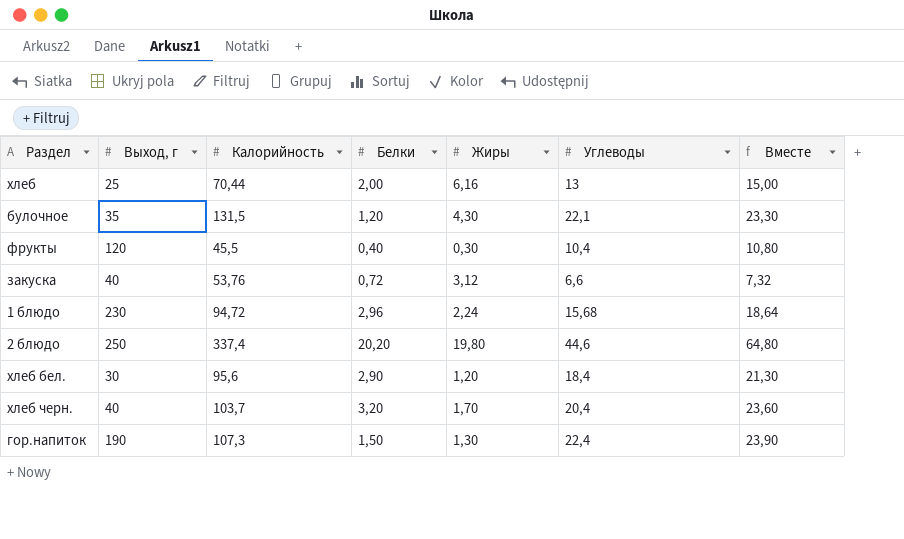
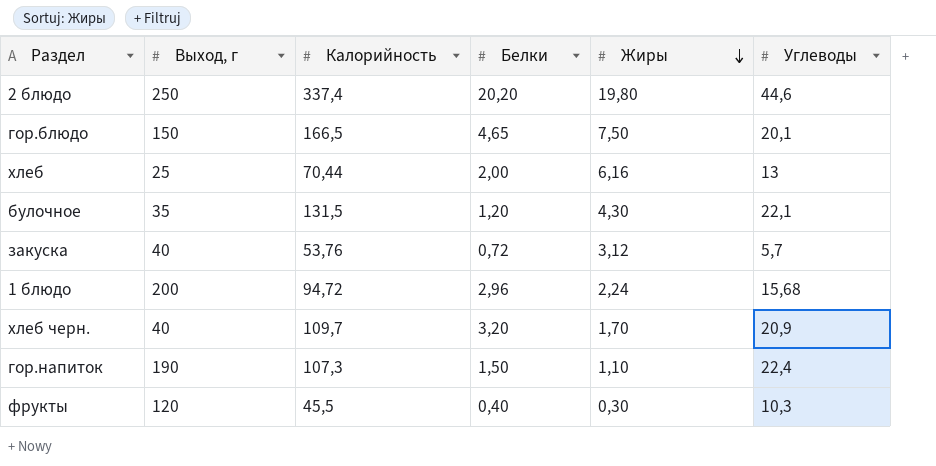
row order: none -> Жиры descending
column Вместе | formula: [Белки] + [Углеводы] -> none
row хлеб бел.: 30 | 95,6 | 2,90 | 1,20 | 18,4 | 21,30 -> none
row гор.блюдо: none -> 150 | 166,5 | 4,65 | 7,50 | 20,1
закуска | Углеводы: 6,6 -> 5,7
1 блюдо | Выход, г: 230 -> 200
хлеб черн. | Калорийность: 103,7 -> 109,7
хлеб черн. | Углеводы: 20,4 -> 20,9
гор.напиток | Жиры: 1,30 -> 1,10
фрукты | Углеводы: 10,4 -> 10,3

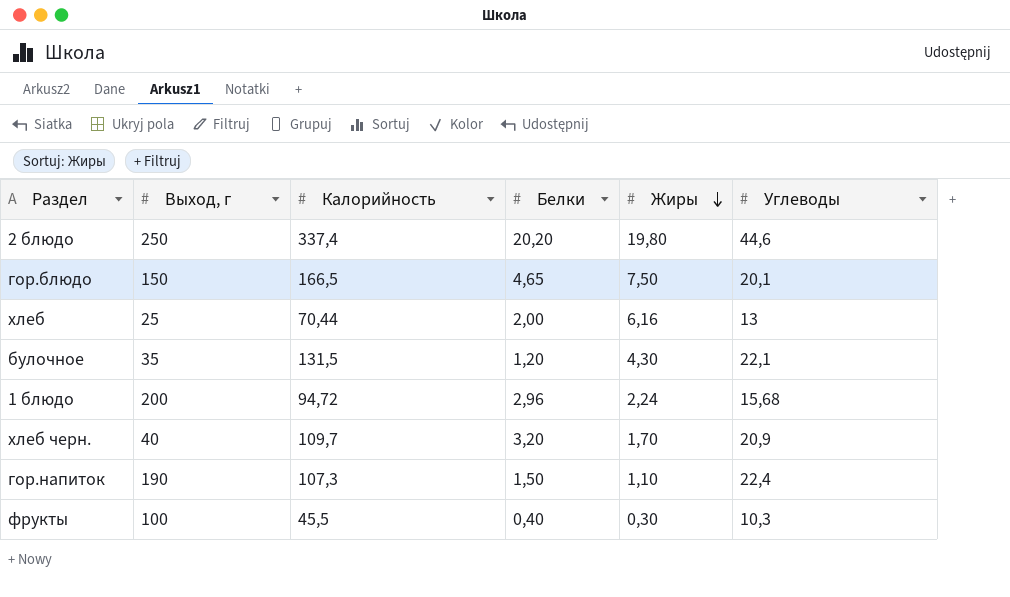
row закуска: 40 | 53,76 | 0,72 | 3,12 | 5,7 -> none
фрукты | Выход, г: 120 -> 100

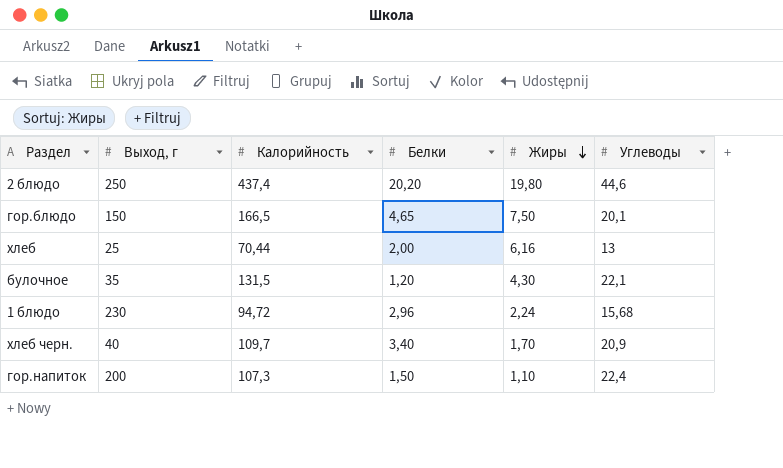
row фрукты: 100 | 45,5 | 0,40 | 0,30 | 10,3 -> none
2 блюдо | Калорийность: 337,4 -> 437,4
1 блюдо | Выход, г: 200 -> 230
хлеб черн. | Белки: 3,20 -> 3,40
гор.напиток | Выход, г: 190 -> 200

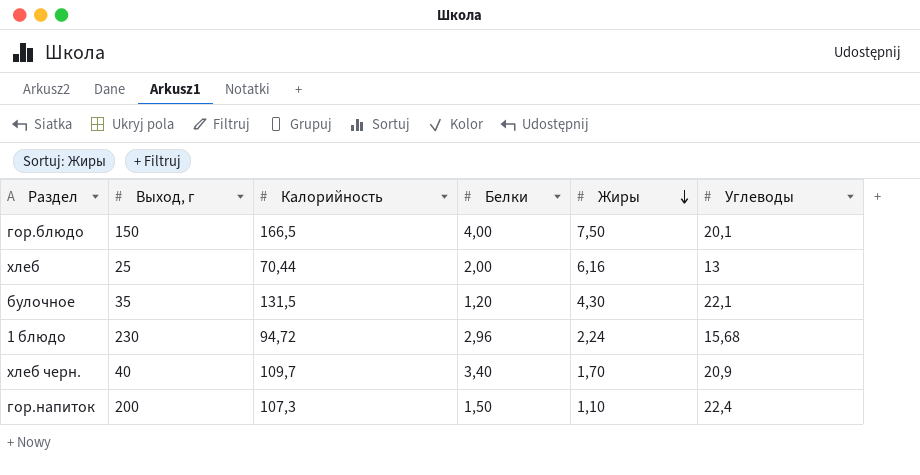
row 2 блюдо: 250 | 437,4 | 20,20 | 19,80 | 44,6 -> none
гор.блюдо | Белки: 4,65 -> 4,00

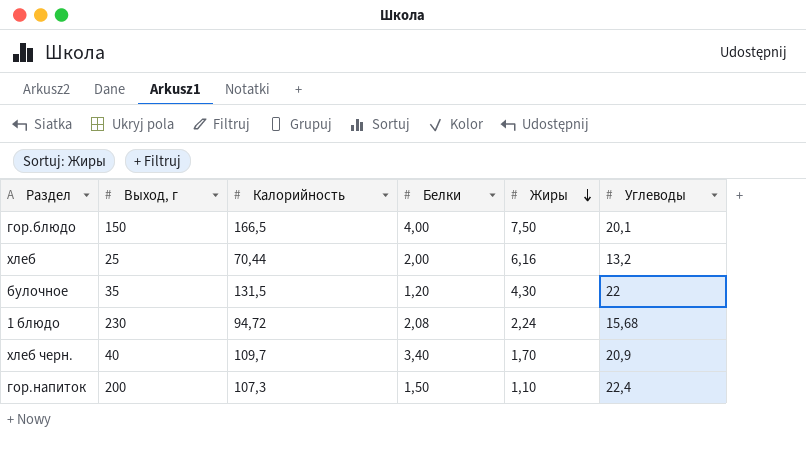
хлеб | Углеводы: 13 -> 13,2
булочное | Углеводы: 22,1 -> 22
1 блюдо | Белки: 2,96 -> 2,08

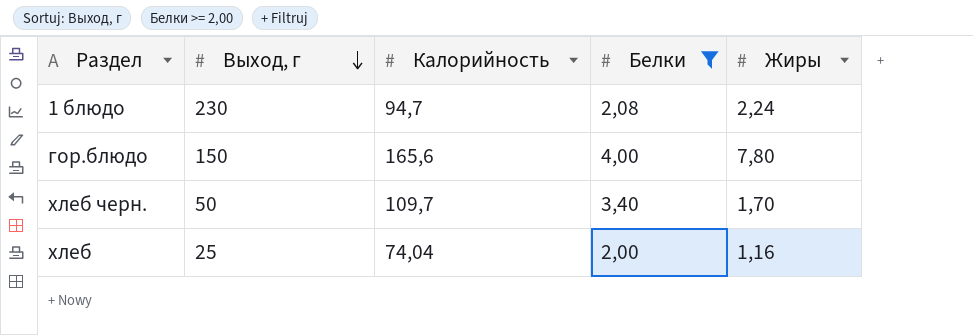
filter: none -> Белки >= 2,00
row order: Жиры descending -> Выход, г descending
column Углеводы | position: 6 -> none
1 блюдо | Калорийность: 94,72 -> 94,7
гор.блюдо | Калорийность: 166,5 -> 165,6
гор.блюдо | Жиры: 7,50 -> 7,80
хлеб черн. | Выход, г: 40 -> 50
хлеб | Калорийность: 70,44 -> 74,04
хлеб | Жиры: 6,16 -> 1,16

